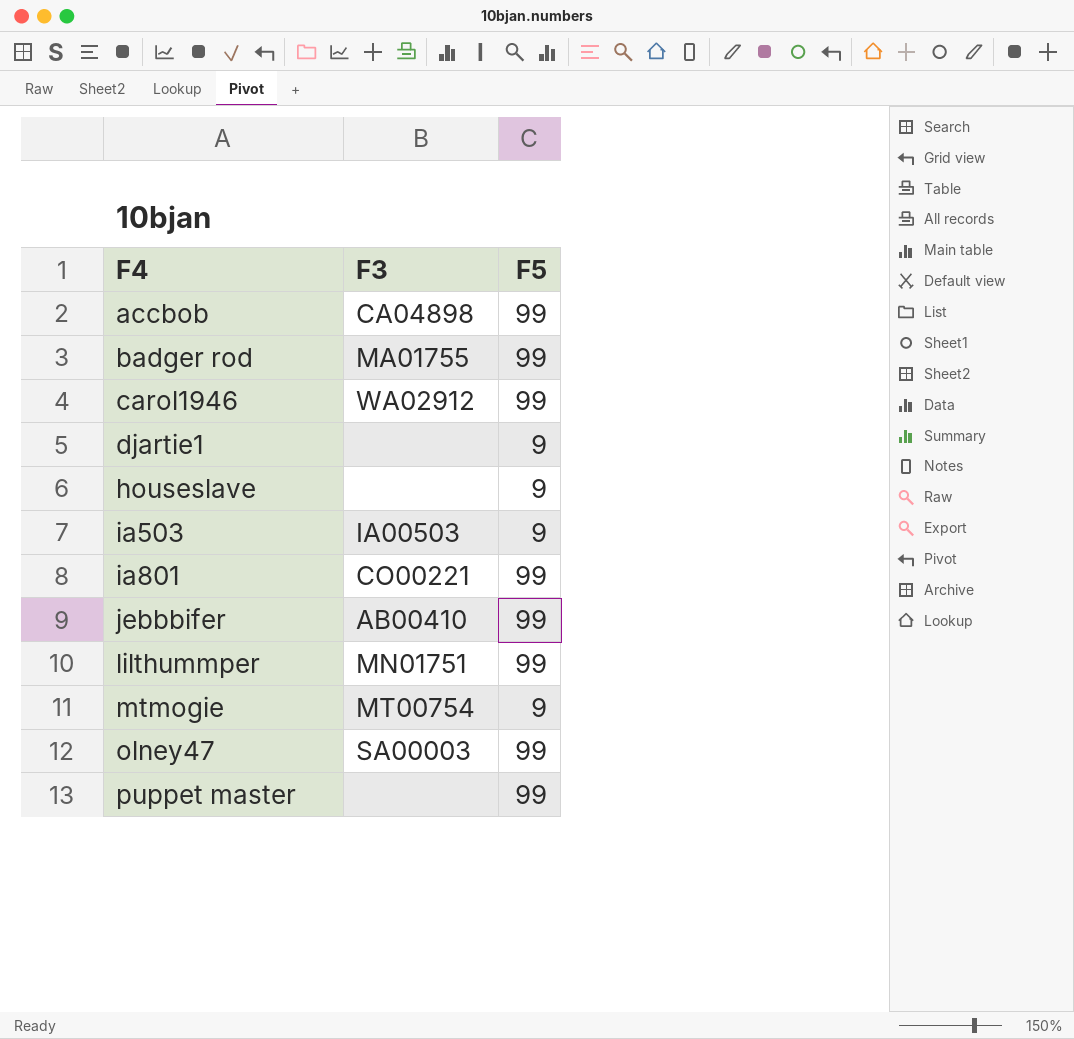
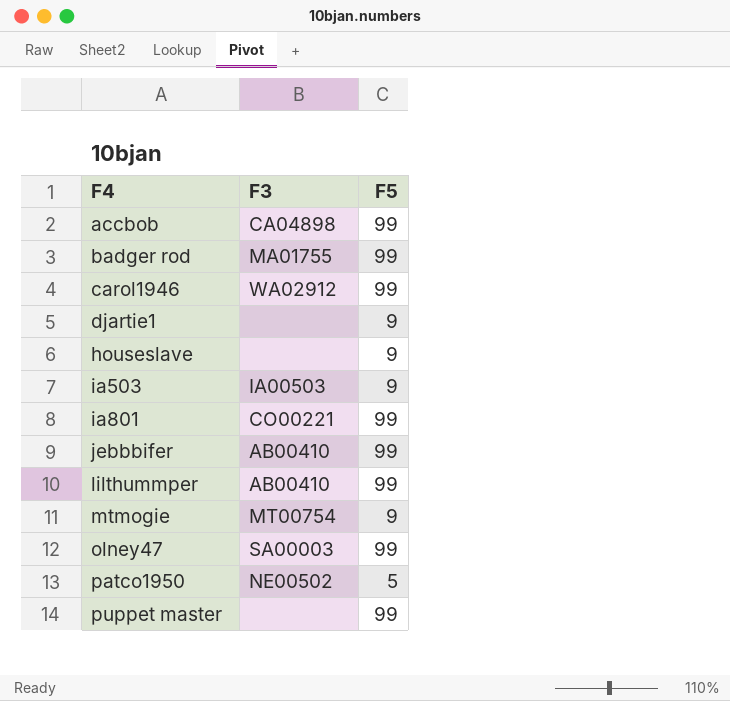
lilthummper | F3: MN01751 -> AB00410
row patco1950: none -> NE00502 | 5

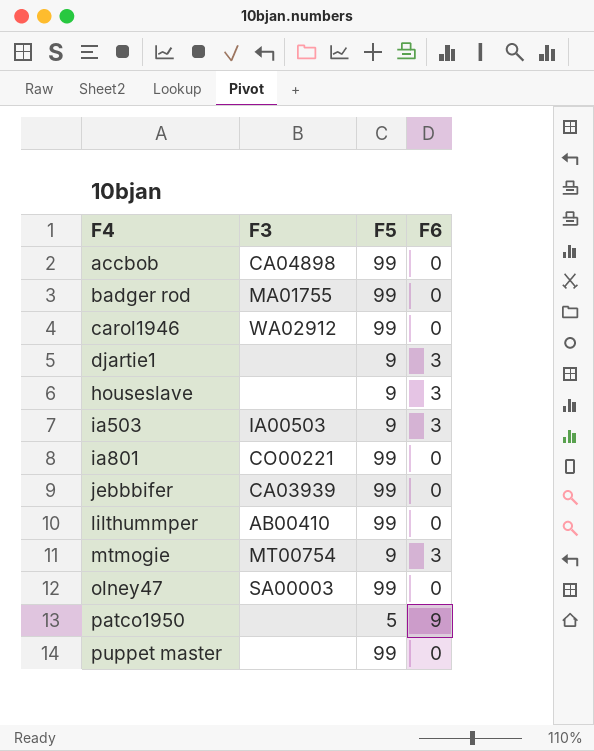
column F6 | position: none -> 4
jebbbifer | F3: AB00410 -> CA03939
patco1950 | F3: NE00502 -> none

